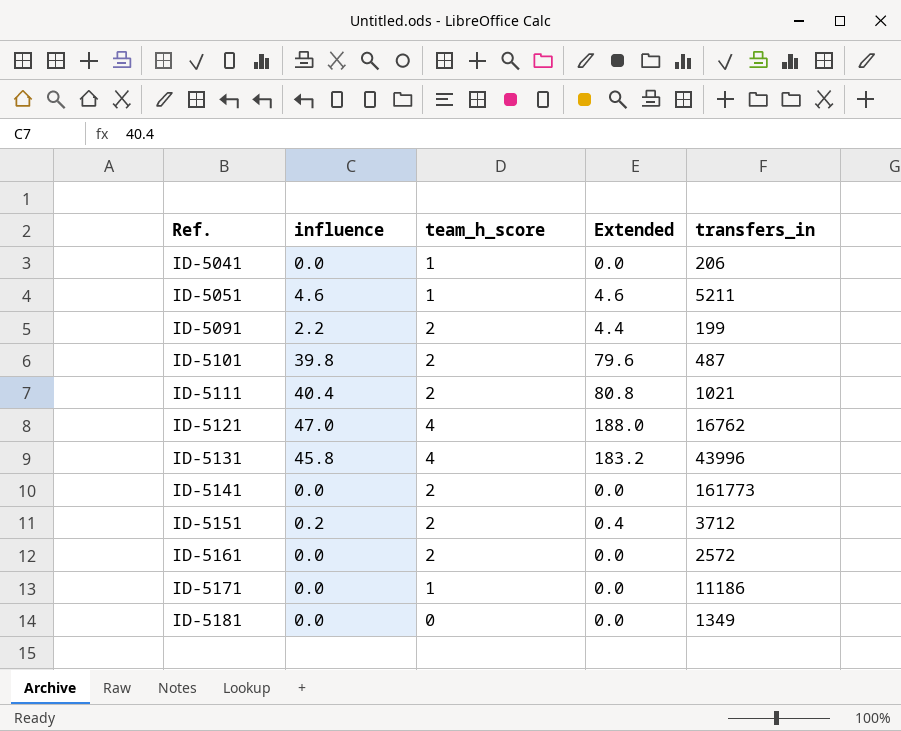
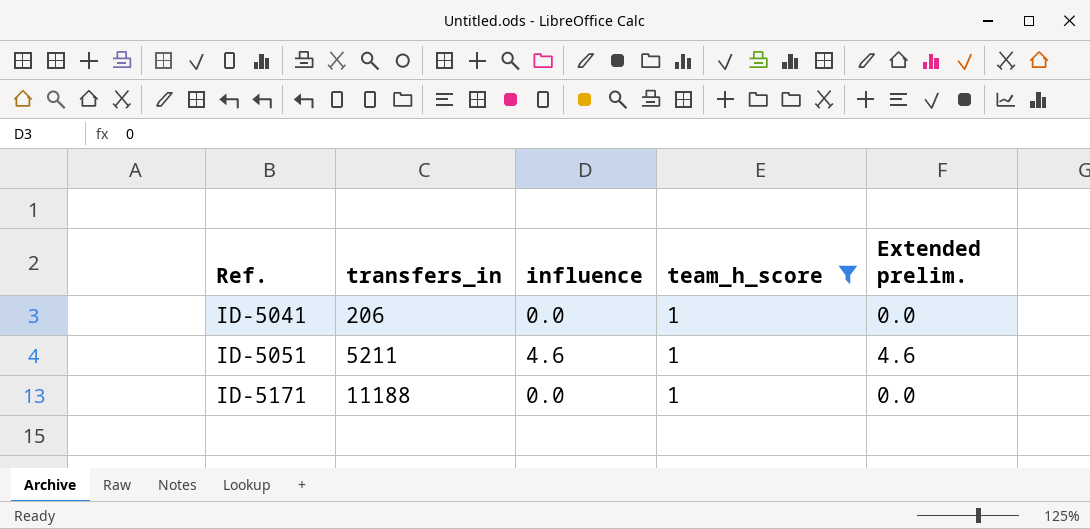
filter: none -> team_h_score = 1
column transfers_in | position: 5 -> 2
column name: Extended -> Extended prelim.
ID-5171 | transfers_in: 11186 -> 11188

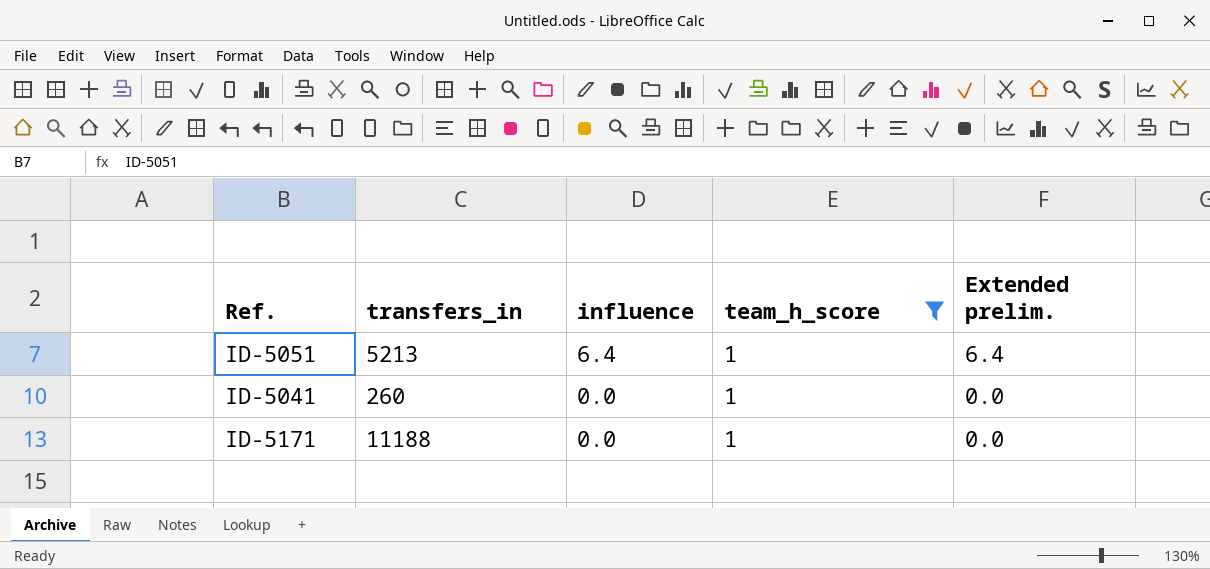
row order: Ref. ascending -> influence descending
ID-5051 | transfers_in: 5211 -> 5213
ID-5051 | influence: 4.6 -> 6.4
ID-5051 | Extended prelim.: 4.6 -> 6.4
ID-5041 | transfers_in: 206 -> 260

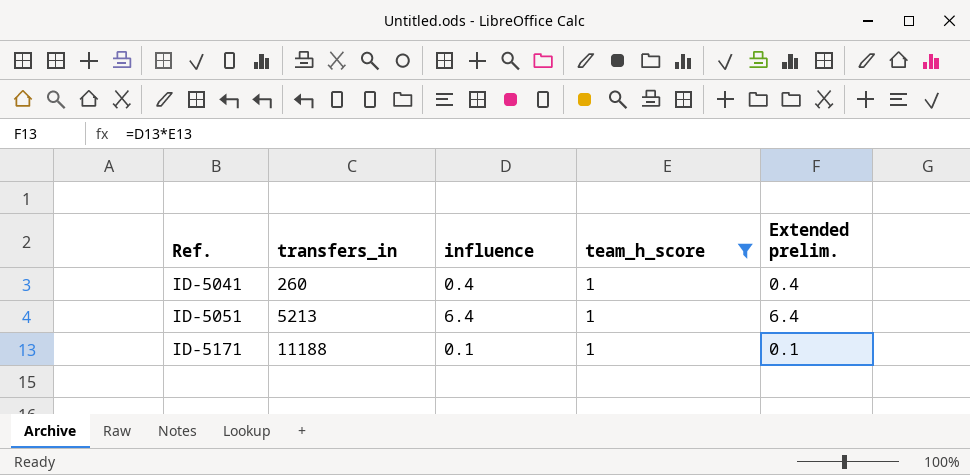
row order: influence descending -> Ref. ascending
ID-5041 | influence: 0.0 -> 0.4
ID-5041 | Extended prelim.: 0.0 -> 0.4
ID-5171 | influence: 0.0 -> 0.1
ID-5171 | Extended prelim.: 0.0 -> 0.1

